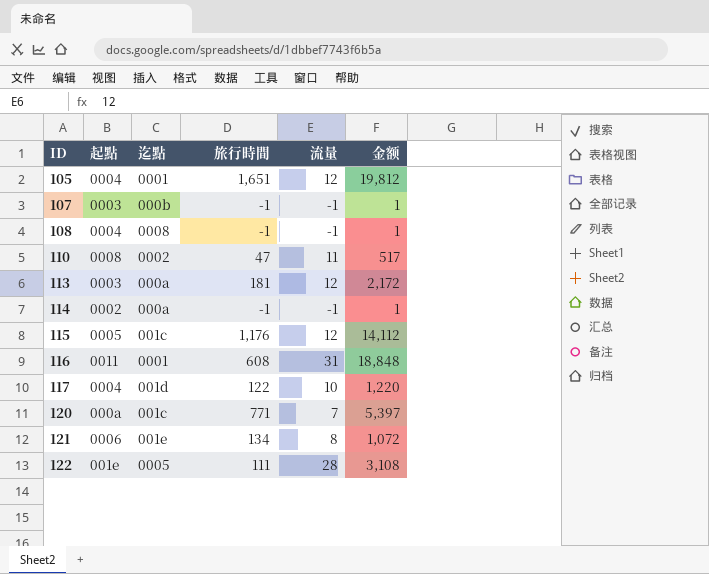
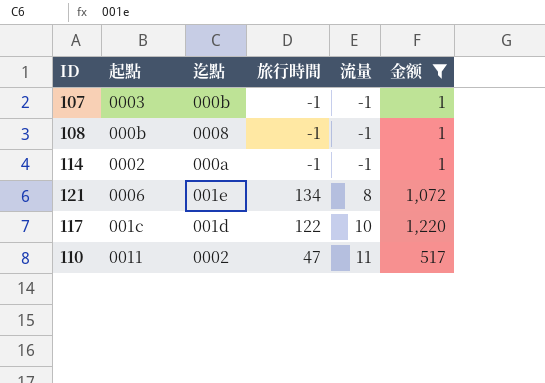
filter: none -> 金额 <= 1,220
row order: ID ascending -> 流量 ascending
108 | 起點: 0004 -> 000b
117 | 起點: 0004 -> 001c
110 | 起點: 0008 -> 0011

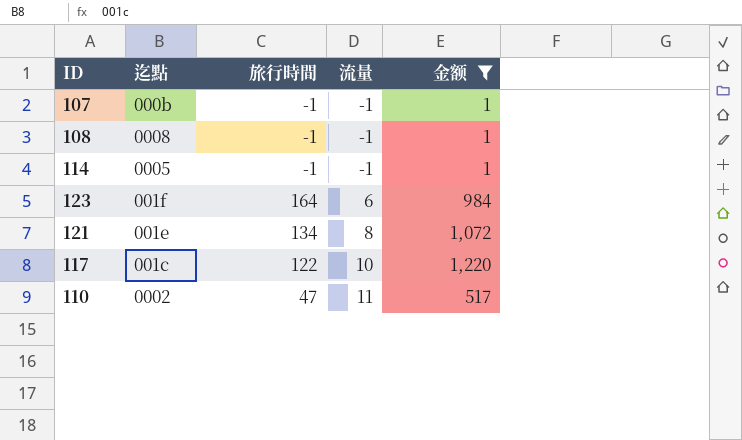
column 起點 | position: 2 -> none
114 | 迄點: 000a -> 0005
row 123: none -> 001f | 164 | 6 | 984
117 | 迄點: 001d -> 001c

